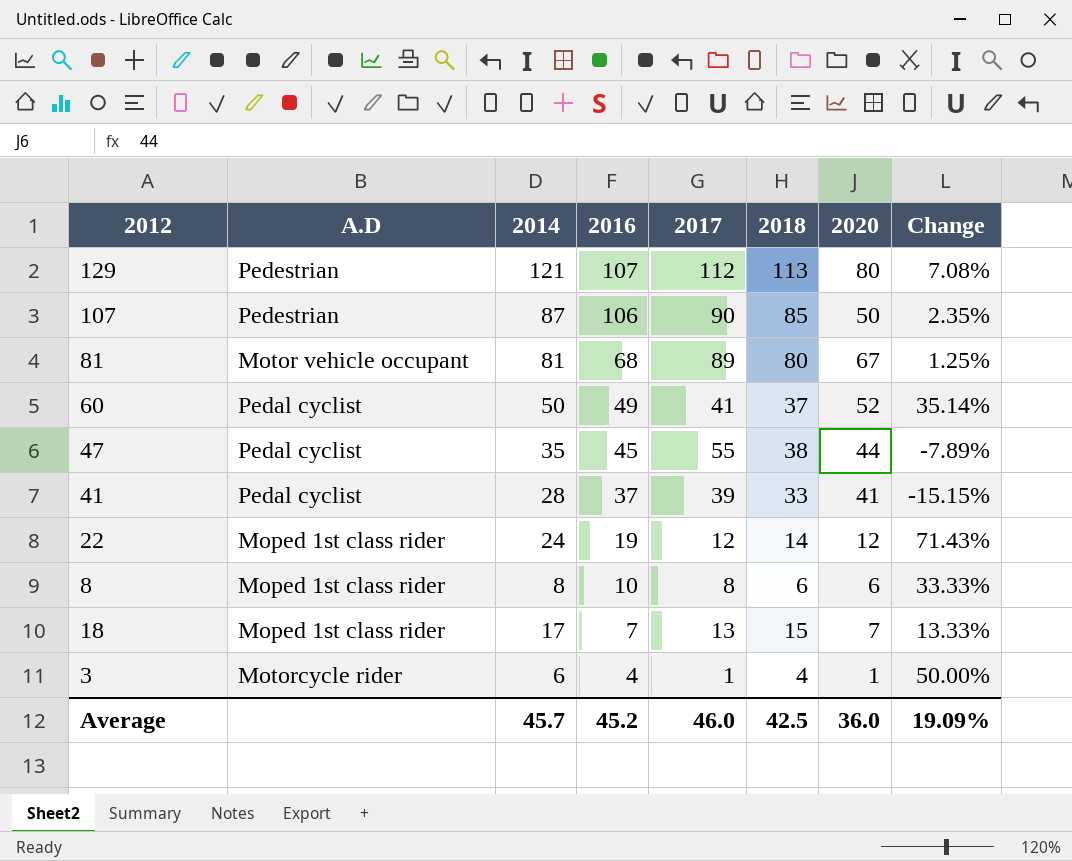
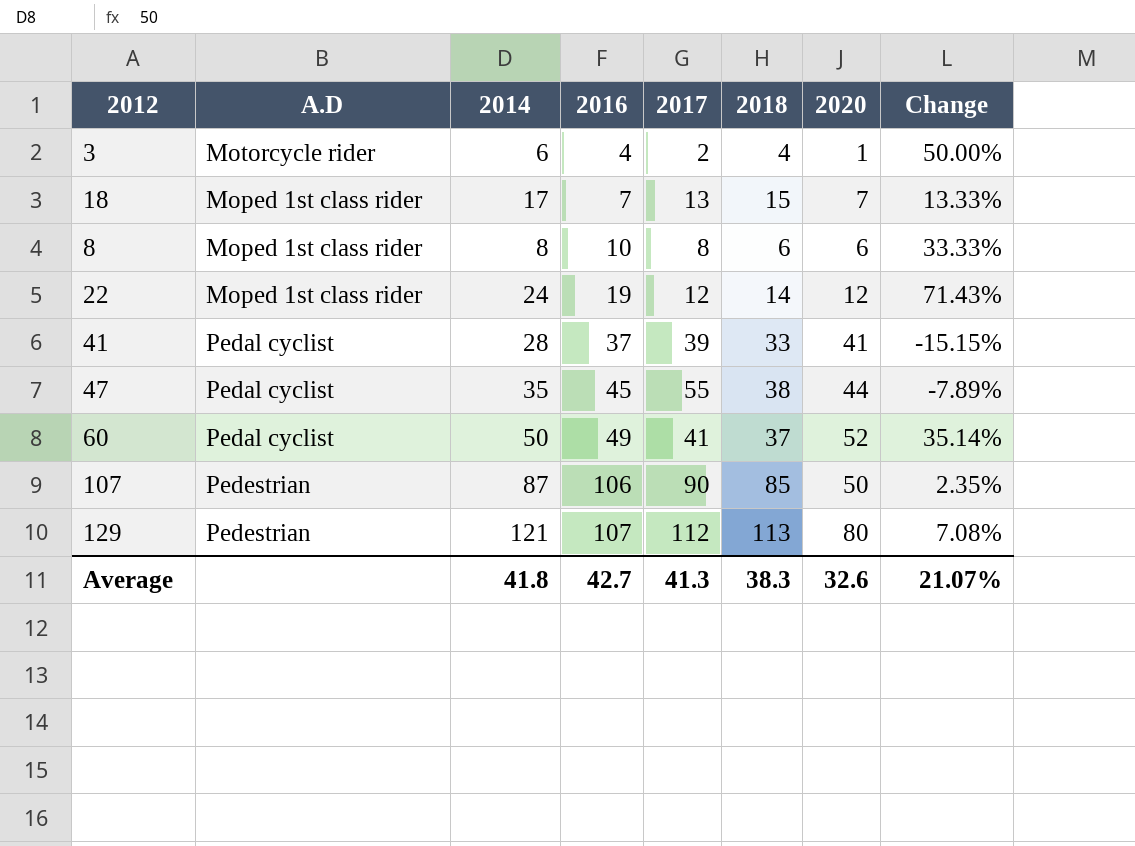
row order: 2016 descending -> 2016 ascending
row 81: Motor vehicle occupant | 81 | 68 | 89 | 80 | 67 | 1.25% -> none
3 | 2017: 1 -> 2
Average | 2014: 45.7 -> 41.8
Average | 2016: 45.2 -> 42.7
Average | 2017: 46.0 -> 41.3
Average | 2018: 42.5 -> 38.3
Average | 2020: 36.0 -> 32.6
Average | Change: 19.09% -> 21.07%

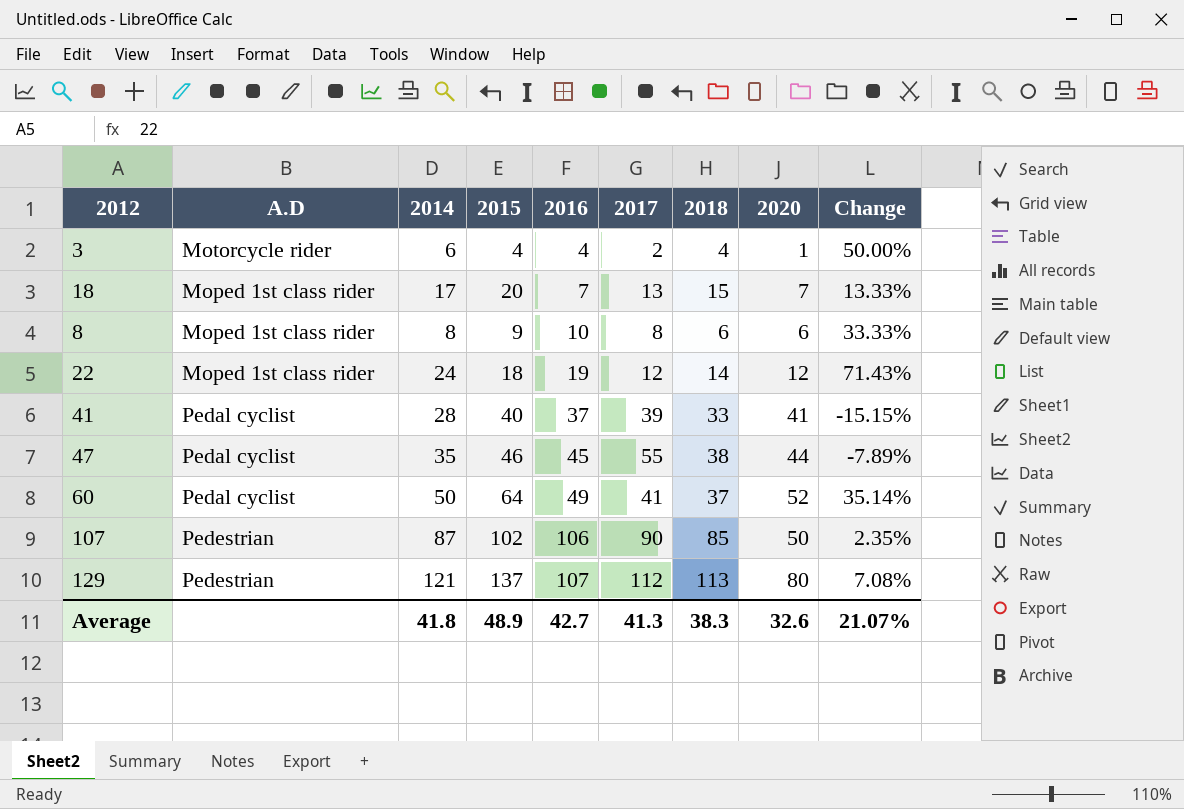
column 2015 | position: none -> 4

